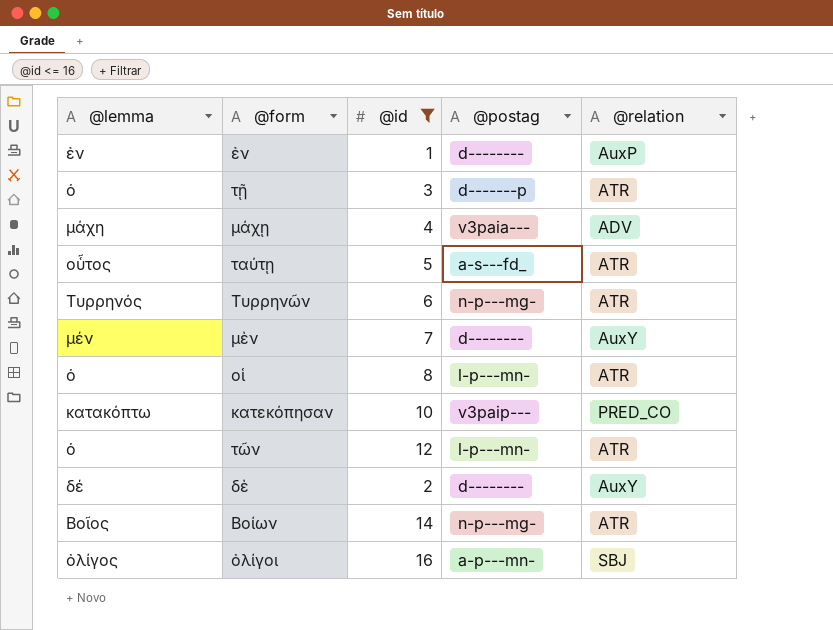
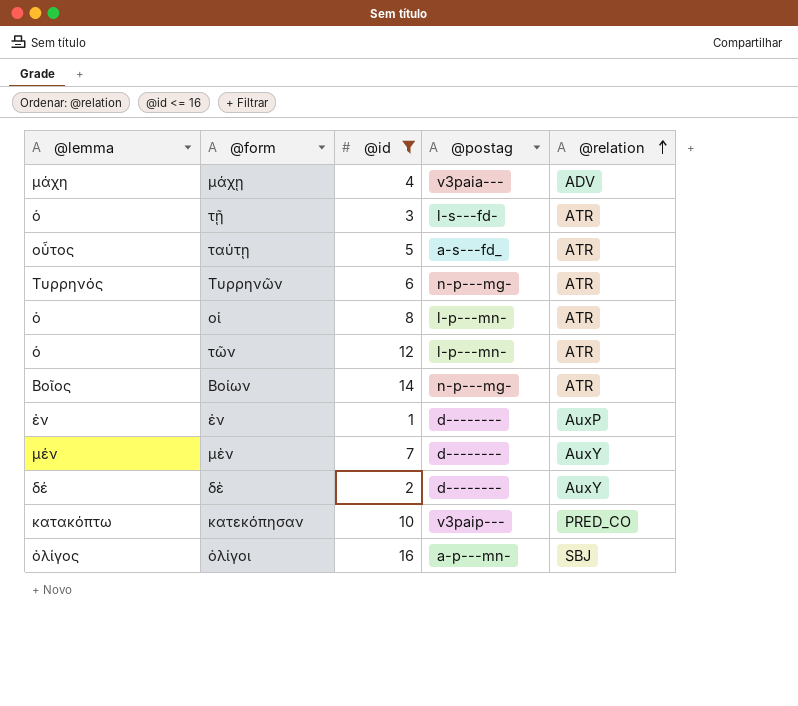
row order: none -> @relation ascending
τῇ | @postag: d-------p -> l-s---fd-

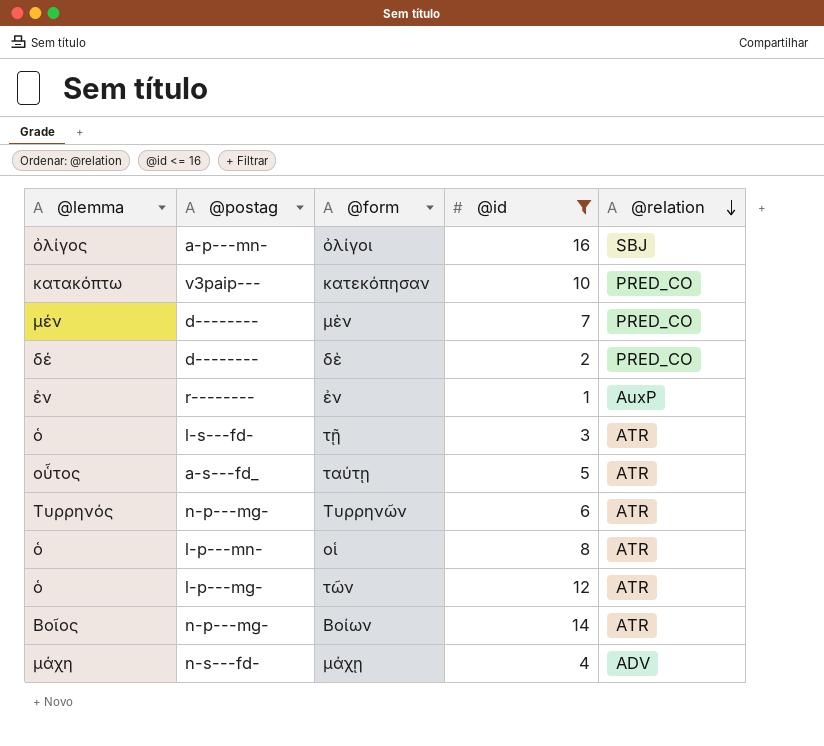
row order: @relation ascending -> @relation descending
column @postag | position: 4 -> 2
μὲν | @relation: AuxY -> PRED_CO
δὲ | @relation: AuxY -> PRED_CO
ἐν | @postag: d-------- -> r--------
τῶν | @postag: l-p---mn- -> l-p---mg-
μάχῃ | @postag: v3paia--- -> n-s---fd-

